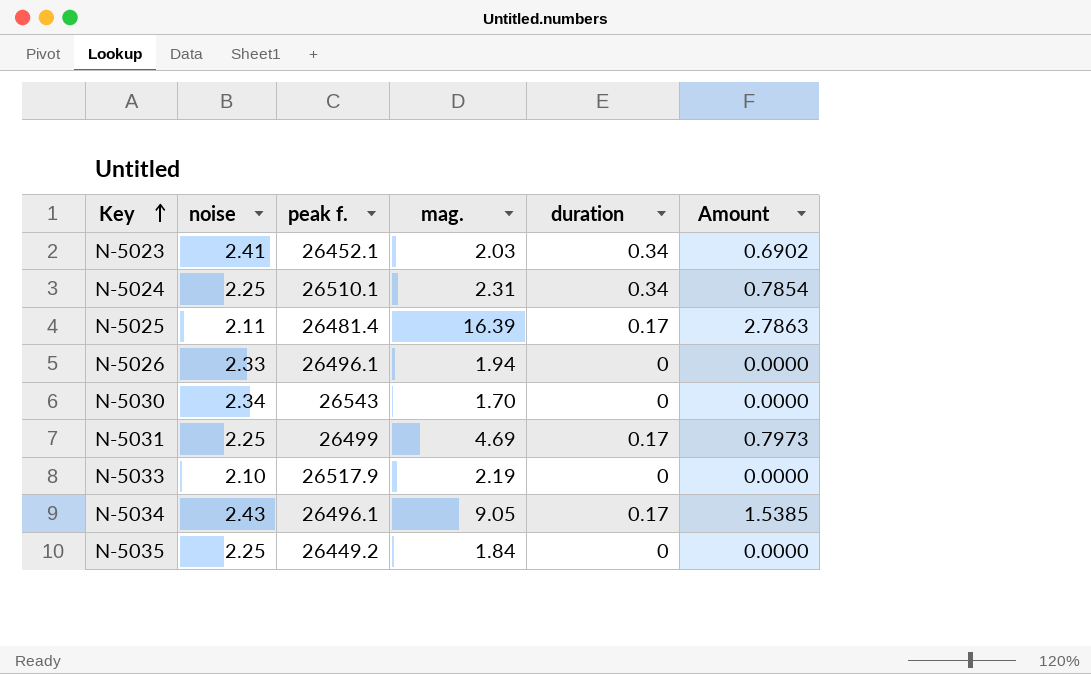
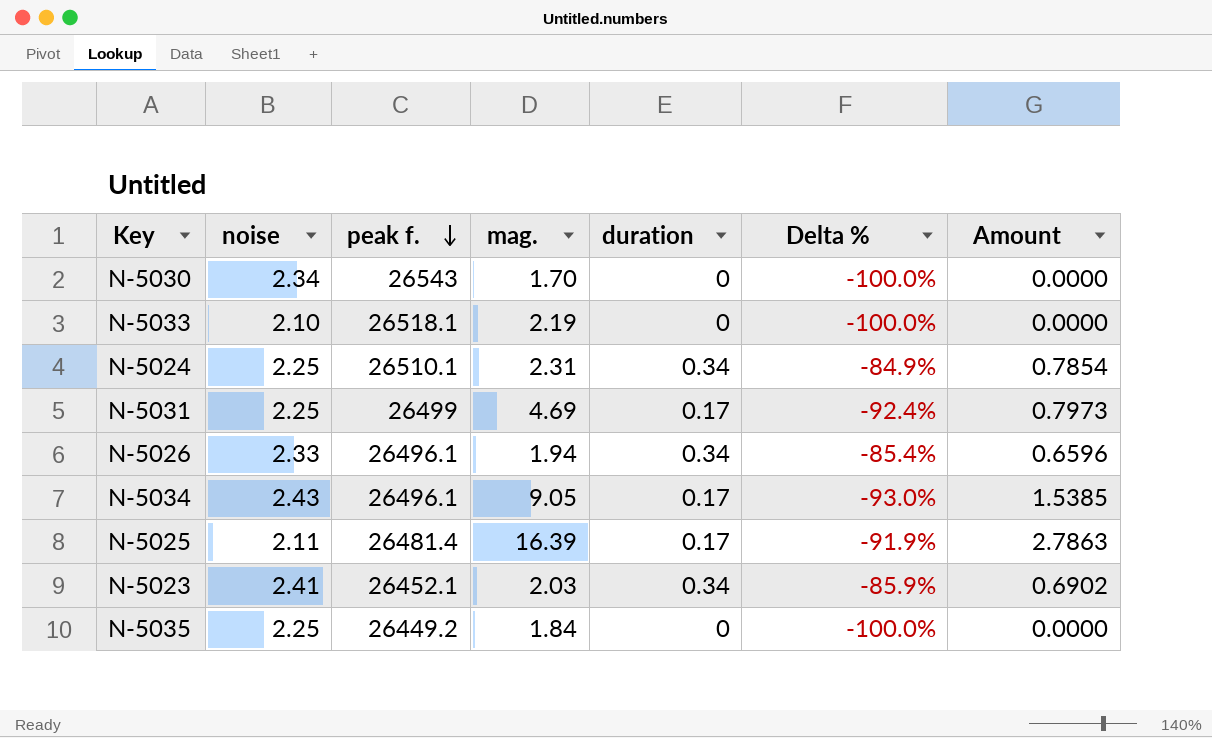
row order: Key ascending -> peak f. descending
column Delta % | formula: none -> ([duration] - [noise]) / [noise]
N-5033 | peak f.: 26517.9 -> 26518.1
N-5026 | duration: 0 -> 0.34
N-5026 | Amount: 0.0000 -> 0.6596

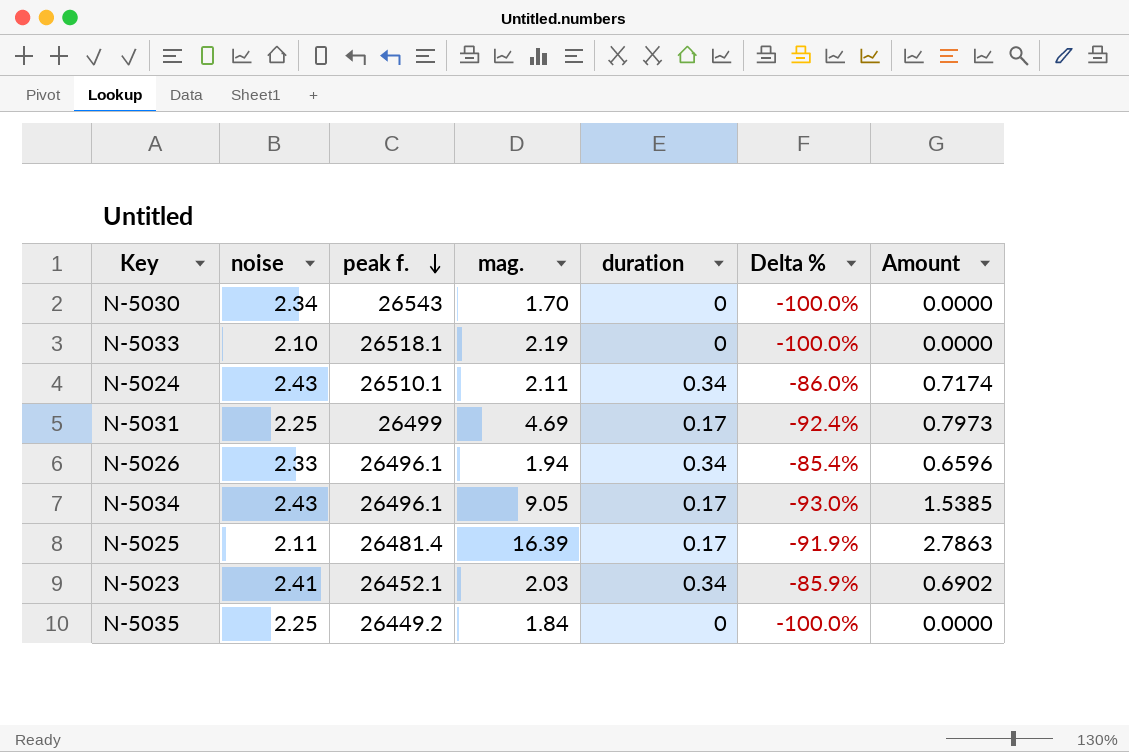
N-5024 | noise: 2.25 -> 2.43
N-5024 | mag.: 2.31 -> 2.11
N-5024 | Delta %: -84.9% -> -86.0%
N-5024 | Amount: 0.7854 -> 0.7174

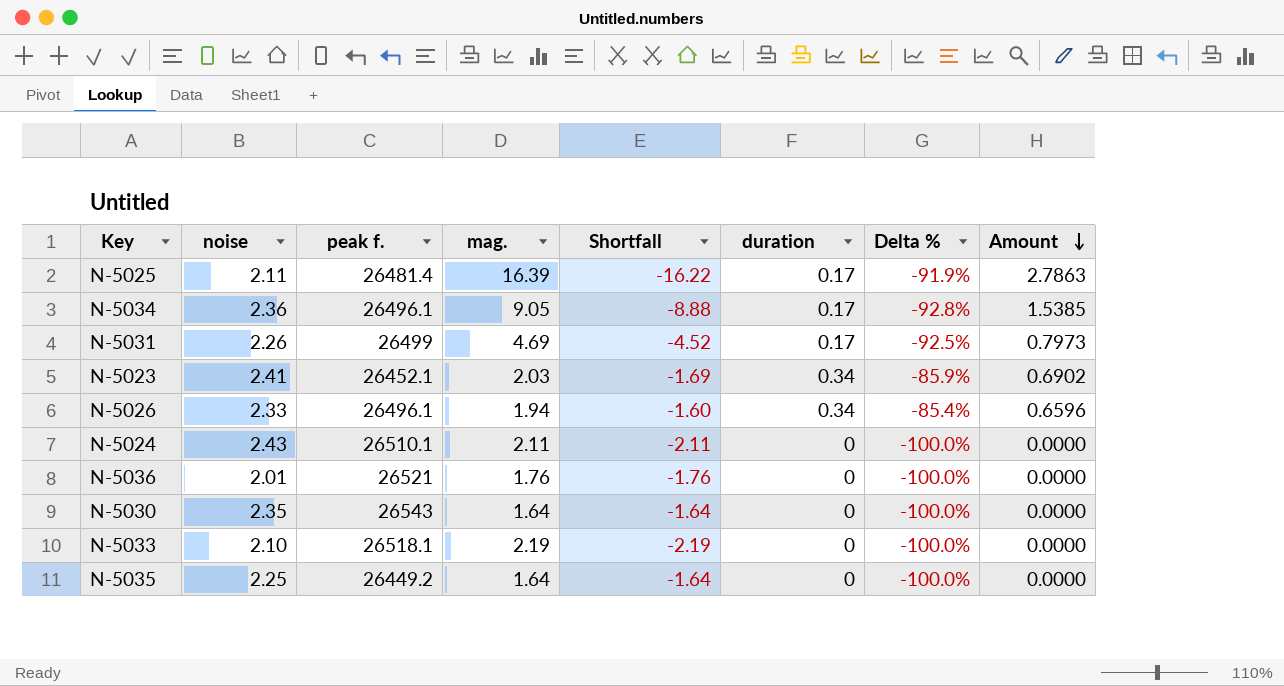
row order: peak f. descending -> Amount descending
column Shortfall | formula: none -> [duration] - [mag.]
N-5034 | noise: 2.43 -> 2.36
N-5034 | Delta %: -93.0% -> -92.8%
N-5031 | noise: 2.25 -> 2.26
N-5031 | Delta %: -92.4% -> -92.5%
N-5024 | duration: 0.34 -> 0
N-5024 | Delta %: -86.0% -> -100.0%
N-5024 | Amount: 0.7174 -> 0.0000
row N-5036: none -> 2.01 | 26521 | 1.76 | -1.76 | 0 | -100.0% | 0.0000
N-5030 | noise: 2.34 -> 2.35
N-5030 | mag.: 1.70 -> 1.64
N-5035 | mag.: 1.84 -> 1.64

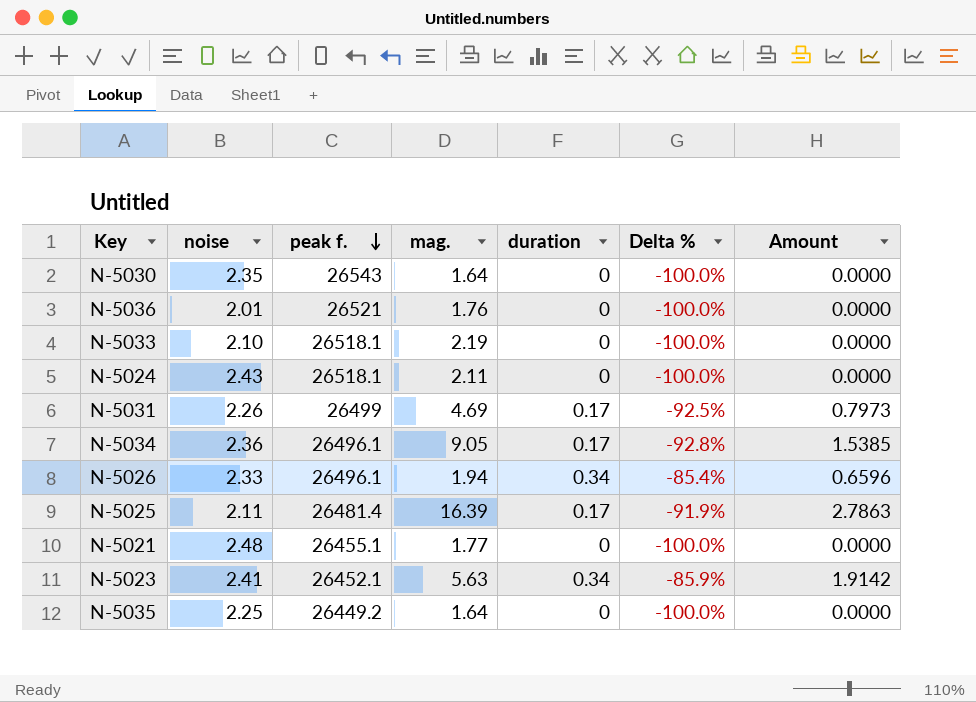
row order: Amount descending -> peak f. descending
column Shortfall | formula: [duration] - [mag.] -> none
N-5024 | peak f.: 26510.1 -> 26518.1
row N-5021: none -> 2.48 | 26455.1 | 1.77 | 0 | -100.0% | 0.0000
N-5023 | mag.: 2.03 -> 5.63
N-5023 | Amount: 0.6902 -> 1.9142

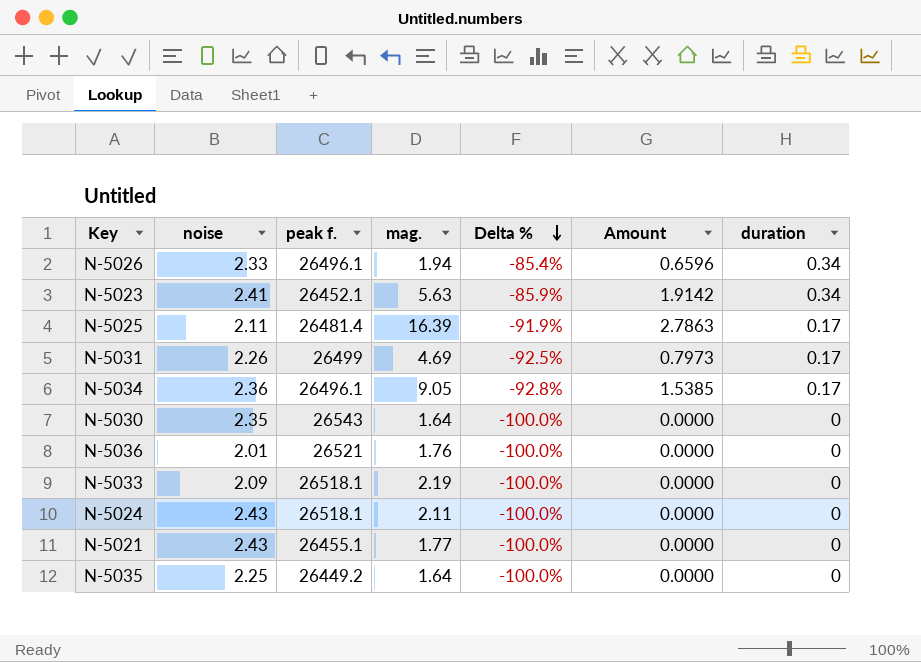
row order: peak f. descending -> Delta % descending
column duration | position: 5 -> 7
N-5033 | noise: 2.10 -> 2.09
N-5021 | noise: 2.48 -> 2.43

